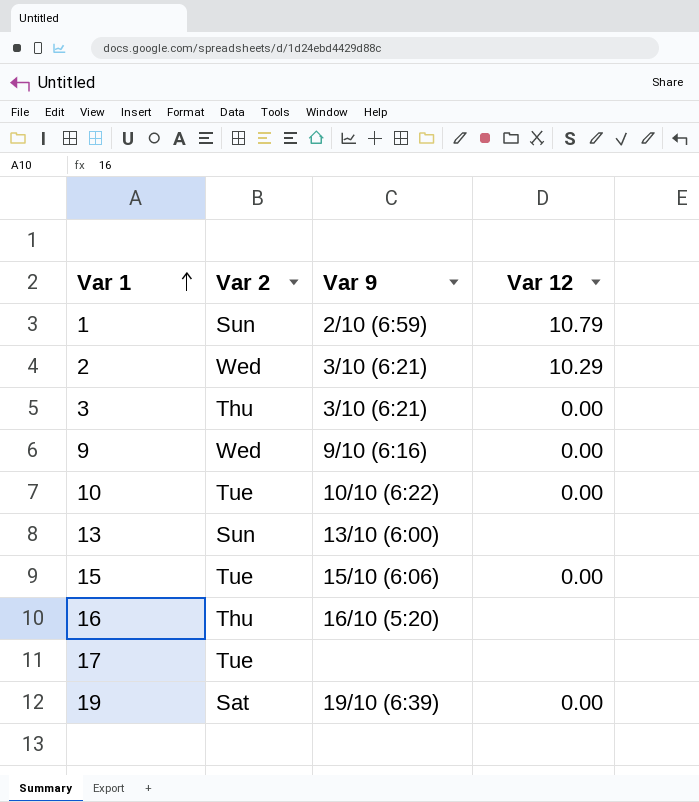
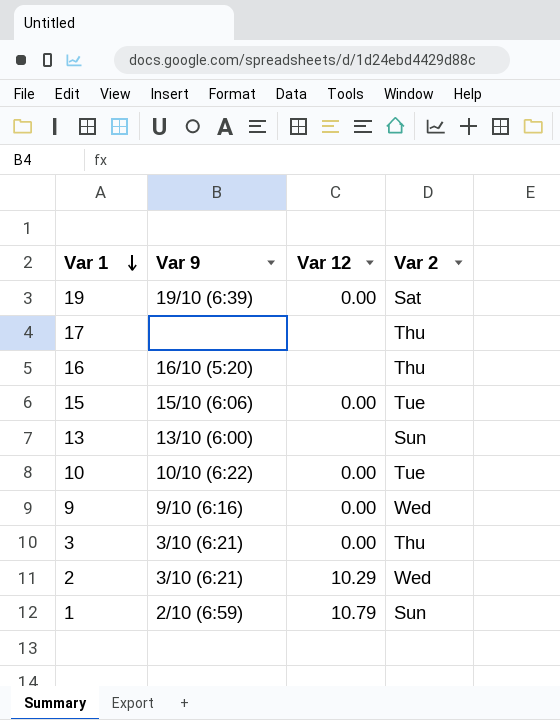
row order: Var 1 ascending -> Var 1 descending
column Var 2 | position: 2 -> 4
17 | Var 2: Tue -> Thu

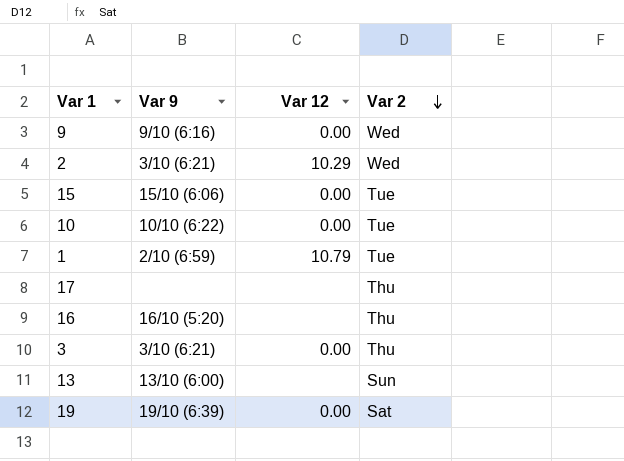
row order: Var 1 descending -> Var 2 descending
1 | Var 2: Sun -> Tue

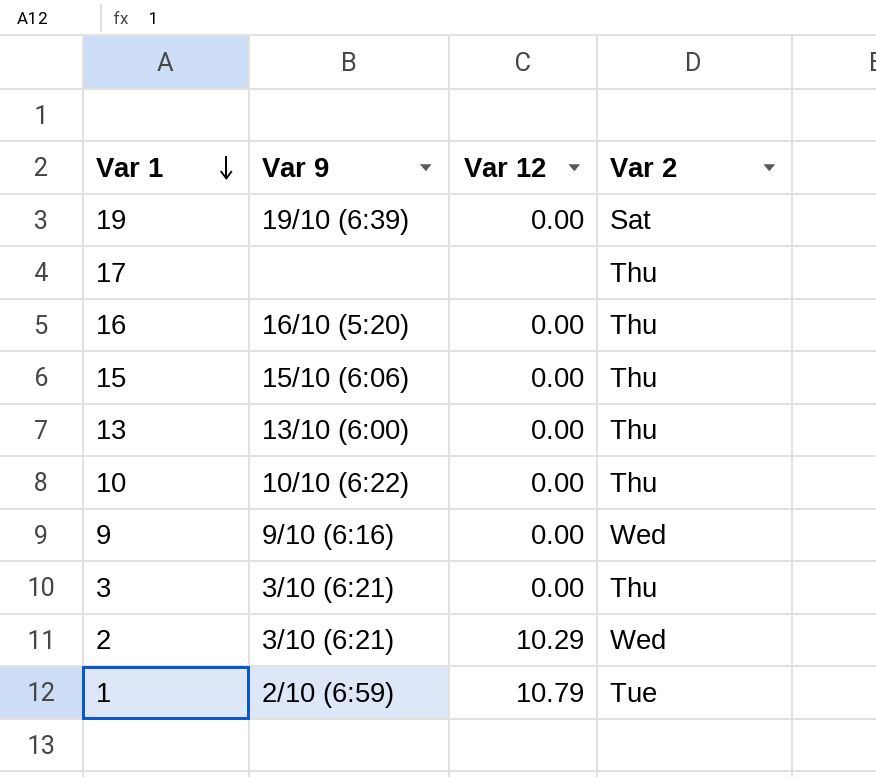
row order: Var 2 descending -> Var 1 descending
16 | Var 12: none -> 0.00
15 | Var 2: Tue -> Thu
13 | Var 12: none -> 0.00
13 | Var 2: Sun -> Thu
10 | Var 2: Tue -> Thu

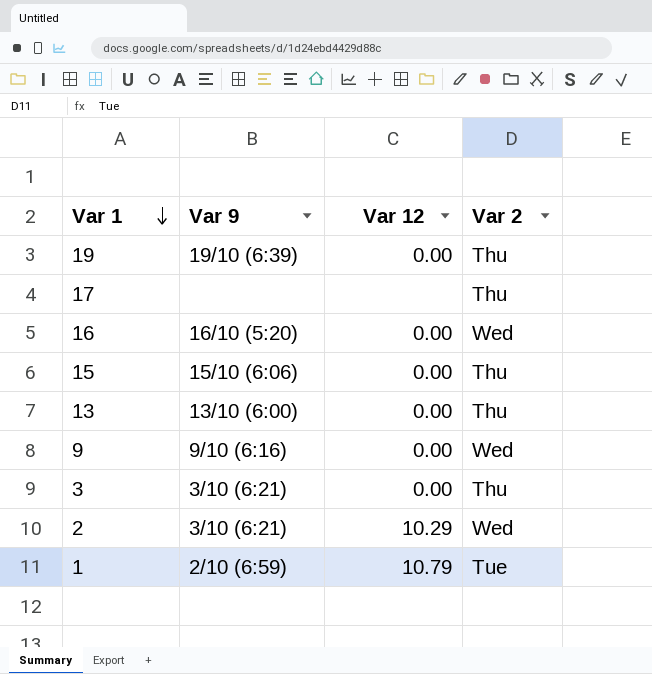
row 10: 10/10 (6:22) | 0.00 | Thu -> none
19 | Var 2: Sat -> Thu
16 | Var 2: Thu -> Wed

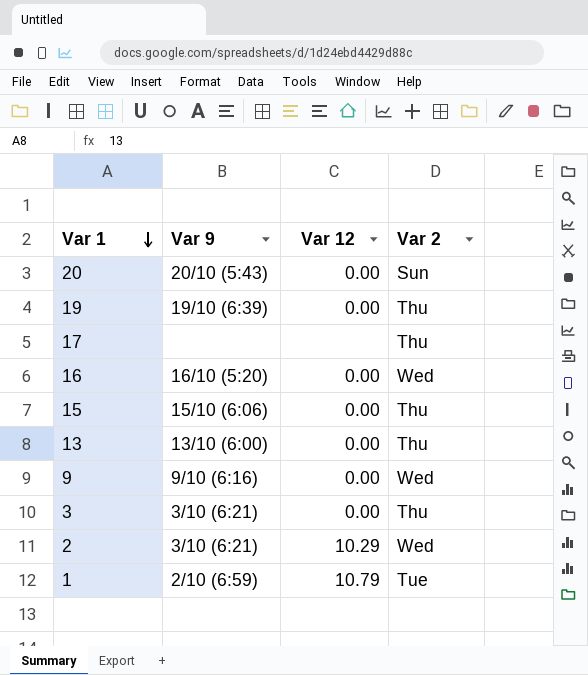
row 20: none -> 20/10 (5:43) | 0.00 | Sun

